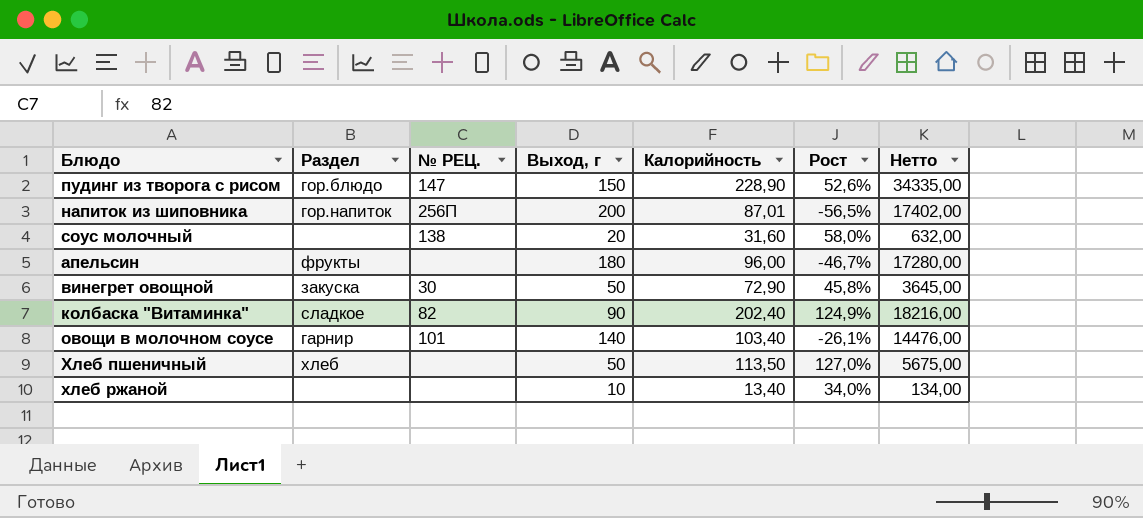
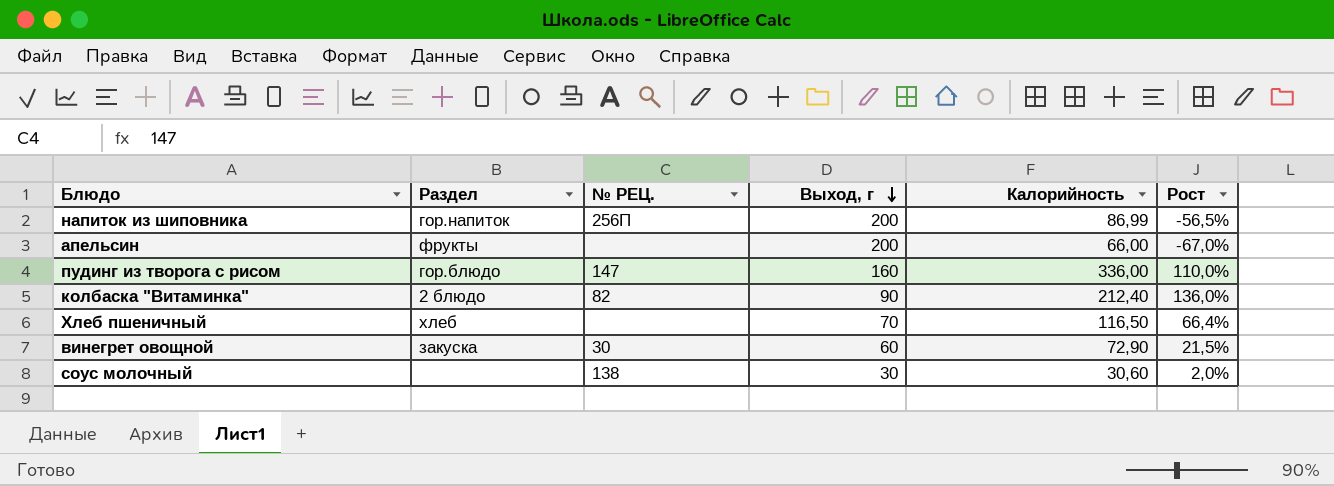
row order: none -> Выход, г descending
column Нетто | formula: [Выход, г] * [Калорийность] -> none
row овощи в молочном соусе: гарнир | 101 | 140 | 103,40 | -26,1% | 14476,00 -> none
row хлеб ржаной: none | none | 10 | 13,40 | 34,0% | 134,00 -> none
напиток из шиповника | Калорийность: 87,01 -> 86,99
апельсин | Выход, г: 180 -> 200
апельсин | Калорийность: 96,00 -> 66,00
апельсин | Рост: -46,7% -> -67,0%
пудинг из творога с рисом | Выход, г: 150 -> 160
пудинг из творога с рисом | Калорийность: 228,90 -> 336,00
пудинг из творога с рисом | Рост: 52,6% -> 110,0%
колбаска "Витаминка" | Раздел: сладкое -> 2 блюдо
колбаска "Витаминка" | Калорийность: 202,40 -> 212,40
колбаска "Витаминка" | Рост: 124,9% -> 136,0%
Хлеб пшеничный | Выход, г: 50 -> 70
Хлеб пшеничный | Калорийность: 113,50 -> 116,50
Хлеб пшеничный | Рост: 127,0% -> 66,4%
винегрет овощной | Выход, г: 50 -> 60
винегрет овощной | Рост: 45,8% -> 21,5%
соус молочный | Выход, г: 20 -> 30
соус молочный | Калорийность: 31,60 -> 30,60
соус молочный | Рост: 58,0% -> 2,0%

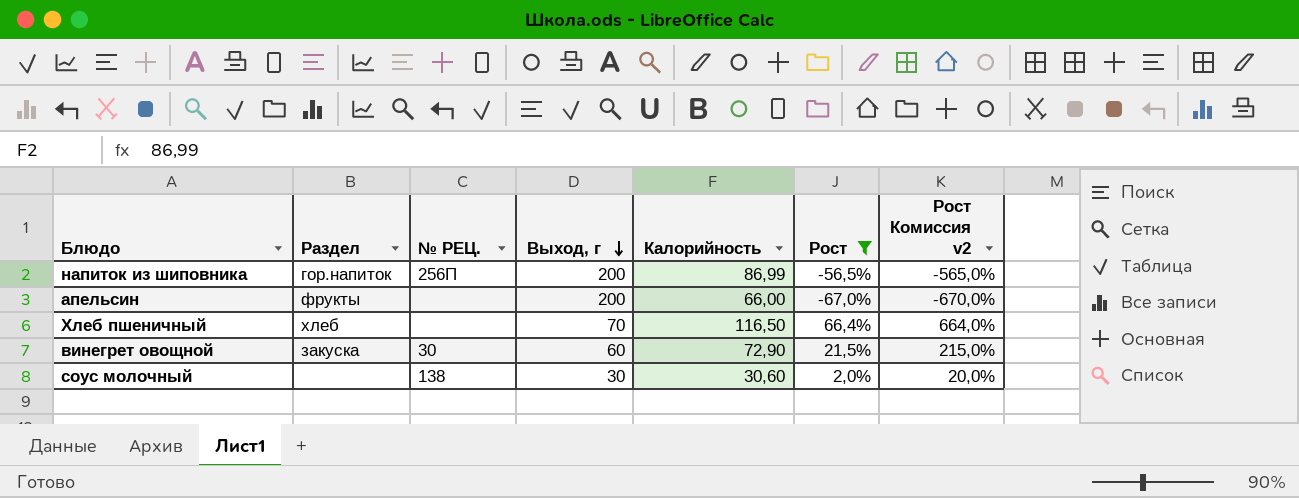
filter: none -> Рост <= 66,4%
column Рост Комиссия v2 | formula: none -> [Рост] * 10

